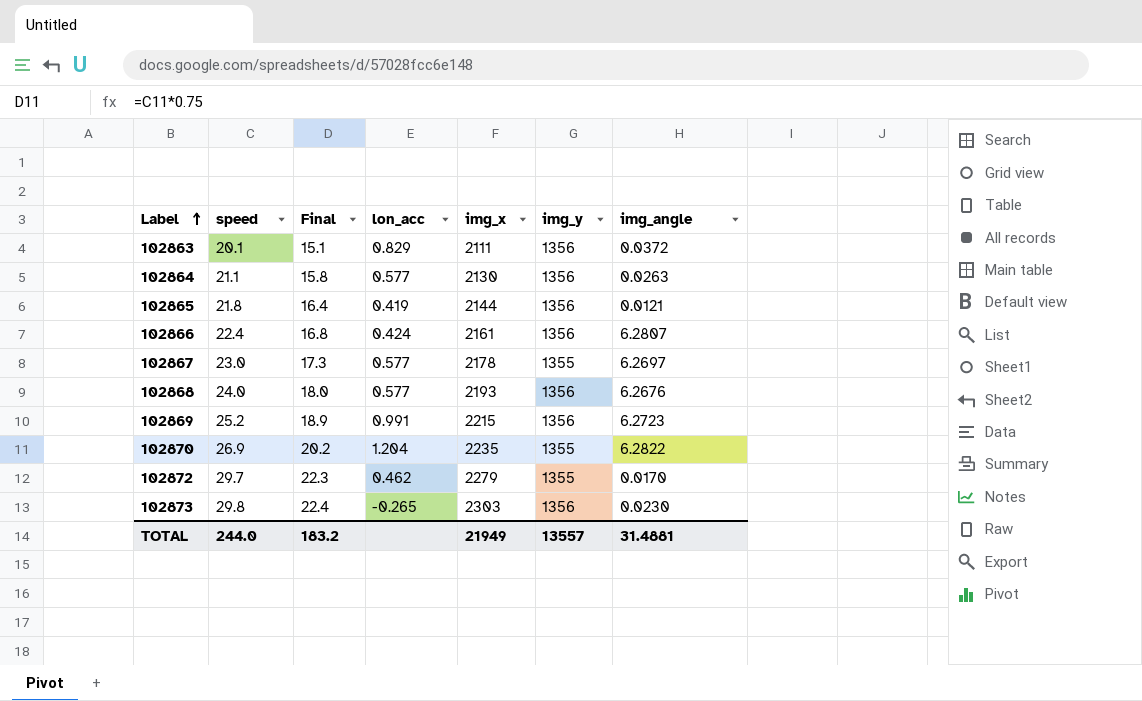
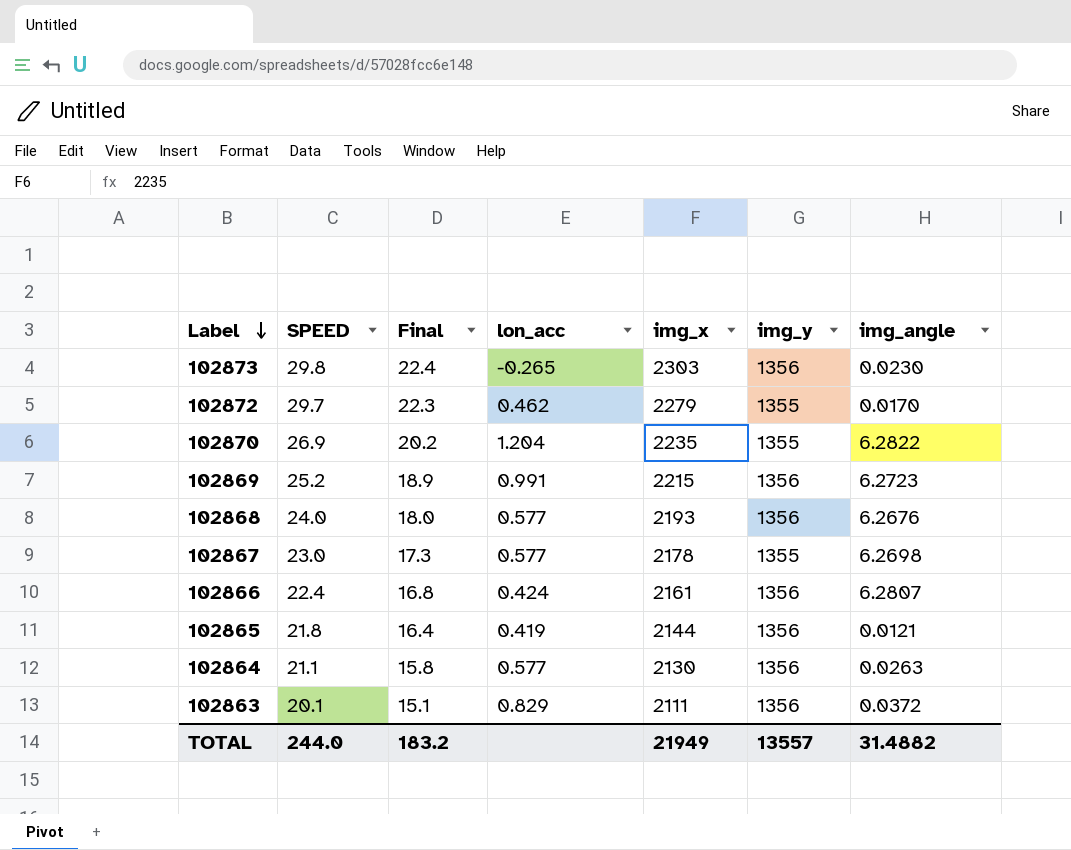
row order: Label ascending -> Label descending
column name: speed -> SPEED
102867 | img_angle: 6.2697 -> 6.2698
TOTAL | img_angle: 31.4881 -> 31.4882

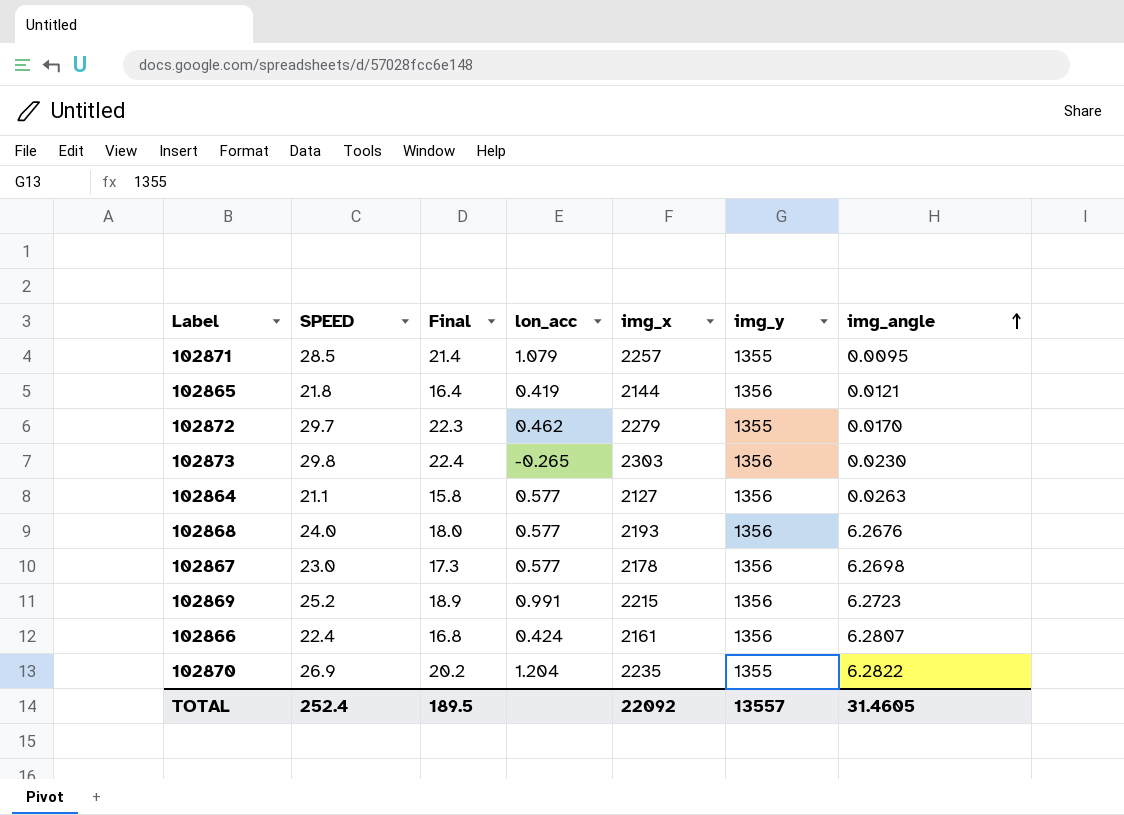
row order: Label descending -> img_angle ascending
row 102863: 20.1 | 15.1 | 0.829 | 2111 | 1356 | 0.0372 -> none
row 102871: none -> 28.5 | 21.4 | 1.079 | 2257 | 1355 | 0.0095
102864 | img_x: 2130 -> 2127
102867 | img_y: 1355 -> 1356
TOTAL | SPEED: 244.0 -> 252.4
TOTAL | Final: 183.2 -> 189.5
TOTAL | img_x: 21949 -> 22092
TOTAL | img_angle: 31.4882 -> 31.4605

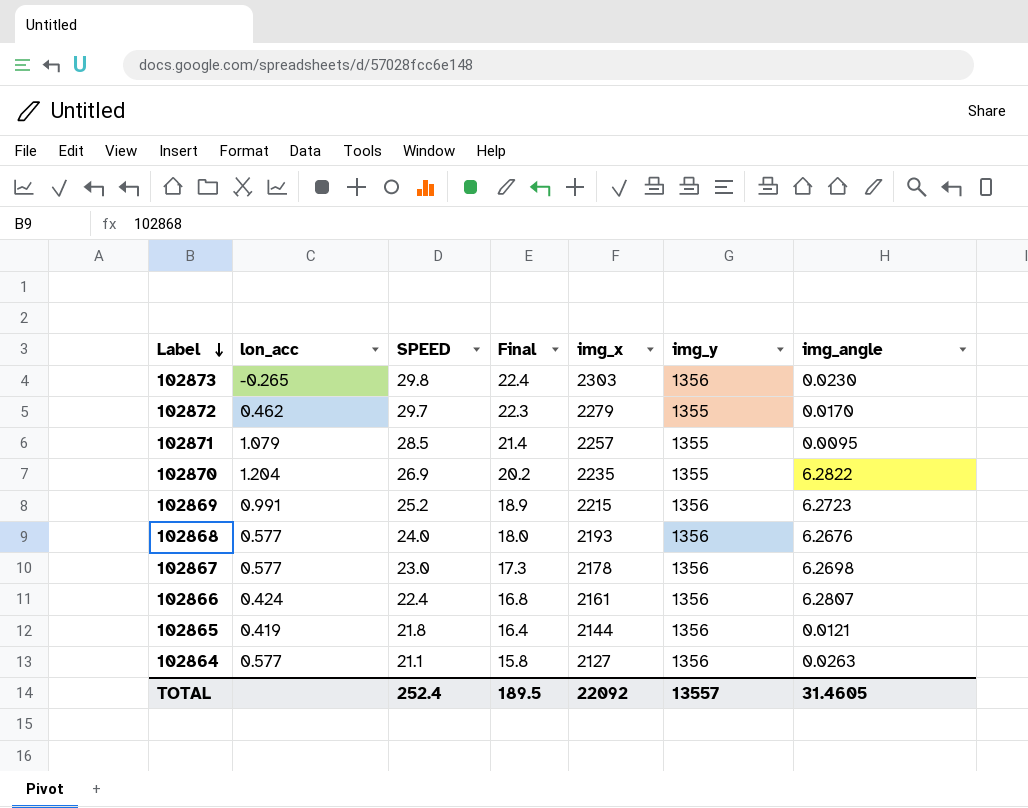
row order: img_angle ascending -> Label descending
column lon_acc | position: 4 -> 2

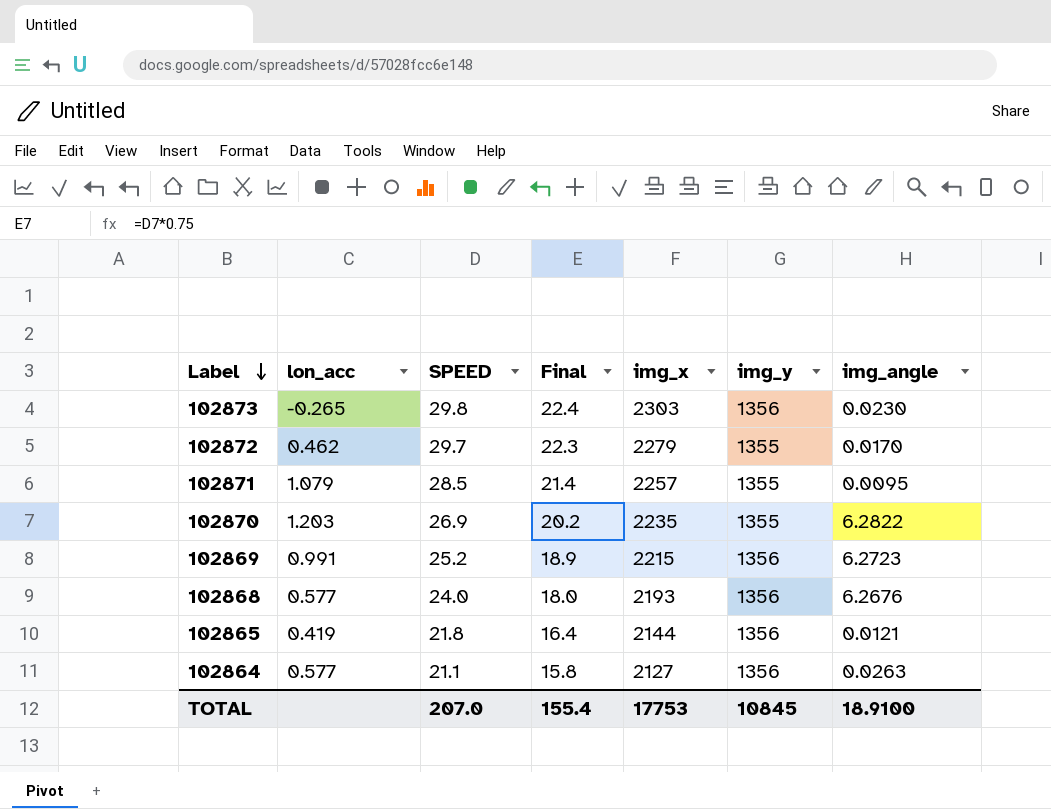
row 102867: 0.577 | 23.0 | 17.3 | 2178 | 1356 | 6.2698 -> none
row 102866: 0.424 | 22.4 | 16.8 | 2161 | 1356 | 6.2807 -> none
102870 | lon_acc: 1.204 -> 1.203
TOTAL | SPEED: 252.4 -> 207.0
TOTAL | Final: 189.5 -> 155.4
TOTAL | img_x: 22092 -> 17753
TOTAL | img_y: 13557 -> 10845
TOTAL | img_angle: 31.4605 -> 18.9100

